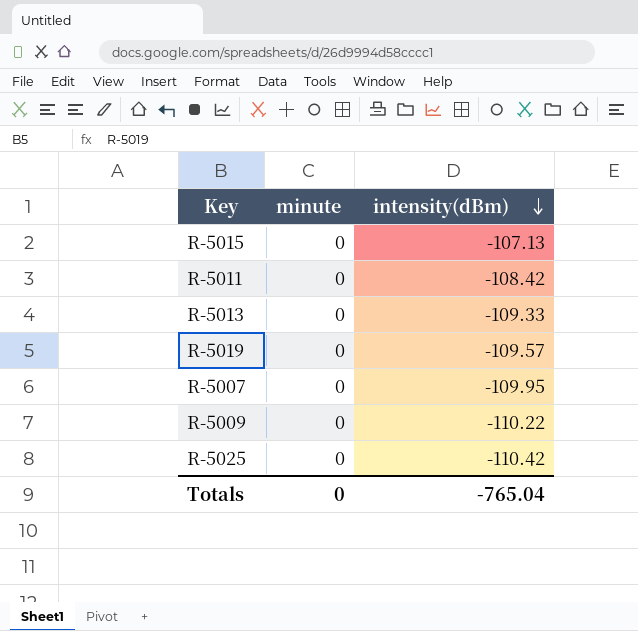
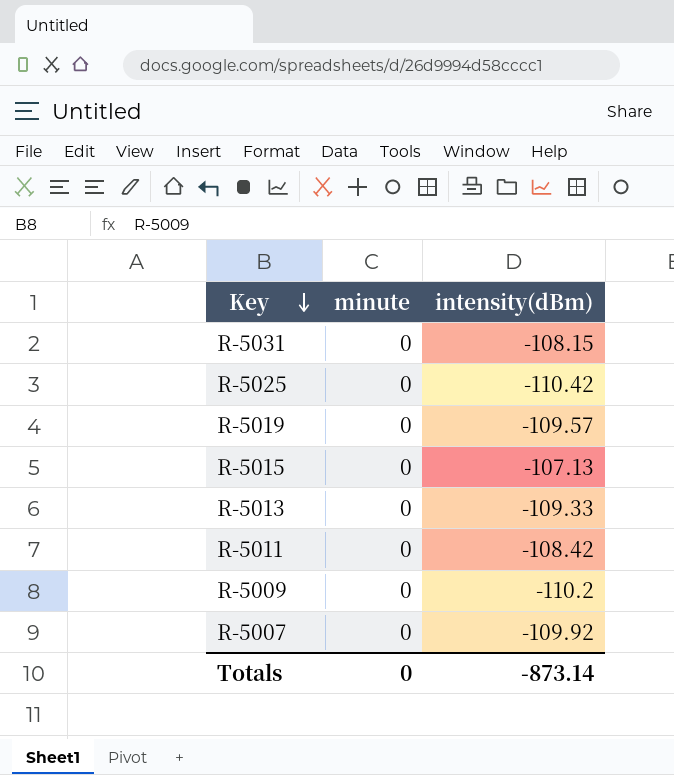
row order: intensity(dBm) descending -> Key descending
row R-5031: none -> 0 | -108.15
R-5009 | intensity(dBm): -110.22 -> -110.2
R-5007 | intensity(dBm): -109.95 -> -109.92
Totals | intensity(dBm): -765.04 -> -873.14

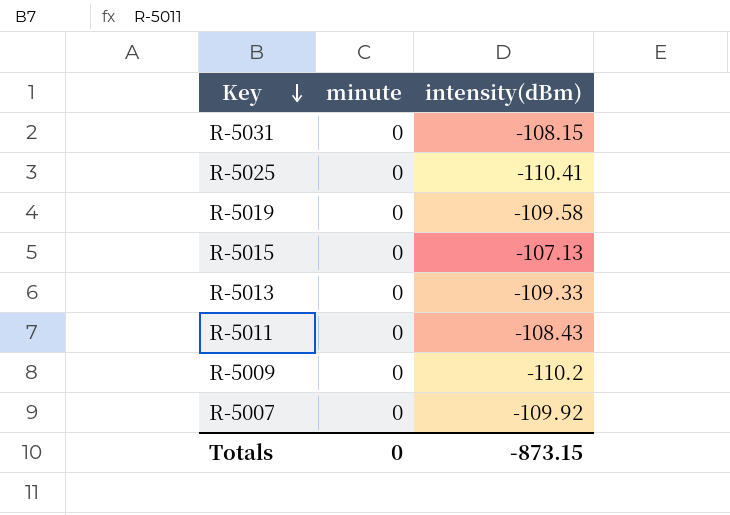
R-5025 | intensity(dBm): -110.42 -> -110.41
R-5019 | intensity(dBm): -109.57 -> -109.58
R-5011 | intensity(dBm): -108.42 -> -108.43
Totals | intensity(dBm): -873.14 -> -873.15

